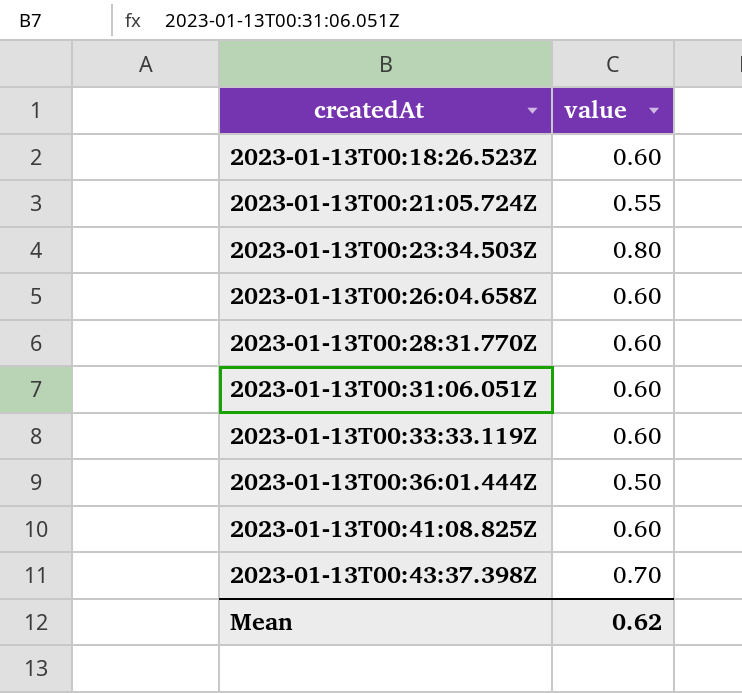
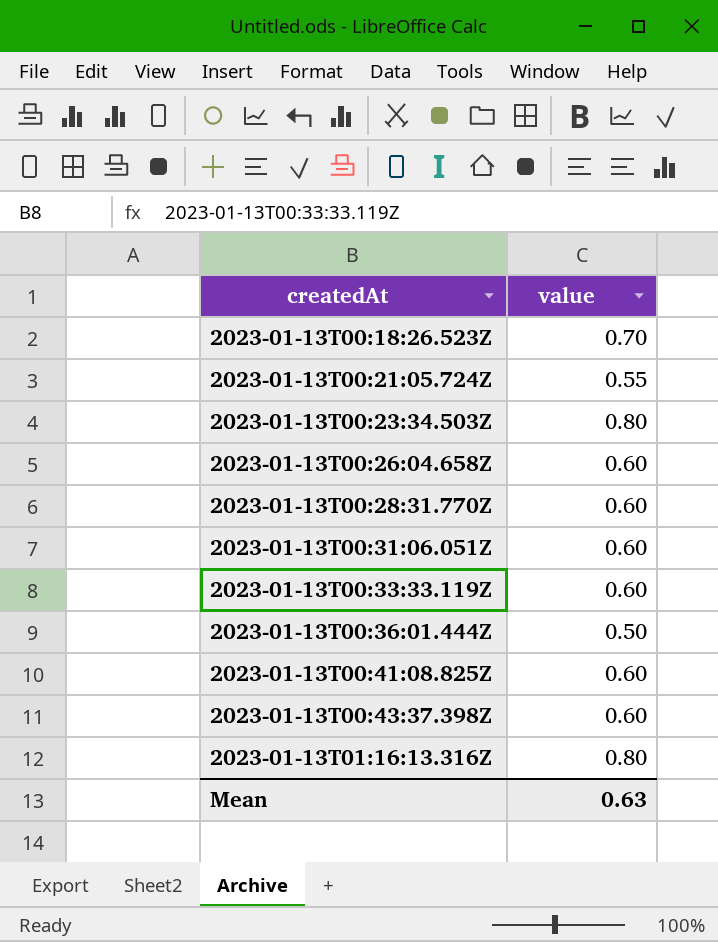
2023-01-13T00:18:26.523Z | value: 0.60 -> 0.70
2023-01-13T00:43:37.398Z | value: 0.70 -> 0.60
row 2023-01-13T01:16:13.316Z: none -> 0.80
Mean | value: 0.62 -> 0.63

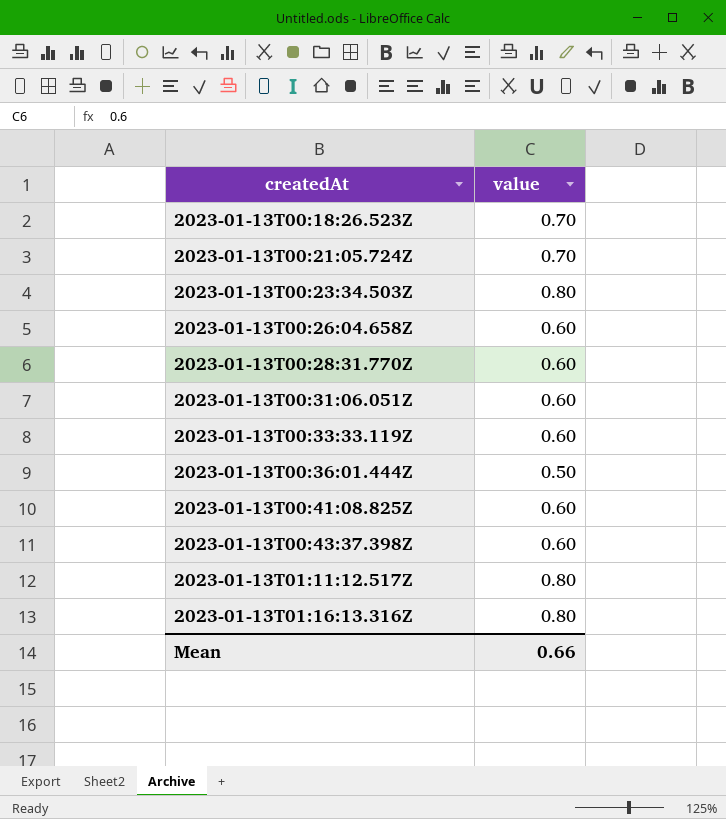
2023-01-13T00:21:05.724Z | value: 0.55 -> 0.70
row 2023-01-13T01:11:12.517Z: none -> 0.80
Mean | value: 0.63 -> 0.66

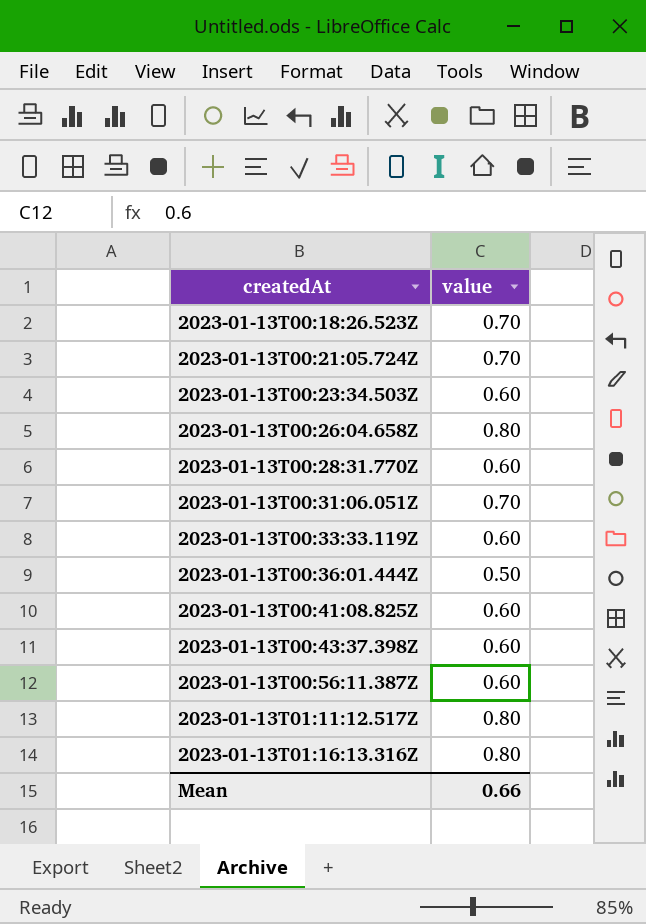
2023-01-13T00:23:34.503Z | value: 0.80 -> 0.60
2023-01-13T00:26:04.658Z | value: 0.60 -> 0.80
2023-01-13T00:31:06.051Z | value: 0.60 -> 0.70
row 2023-01-13T00:56:11.387Z: none -> 0.60

